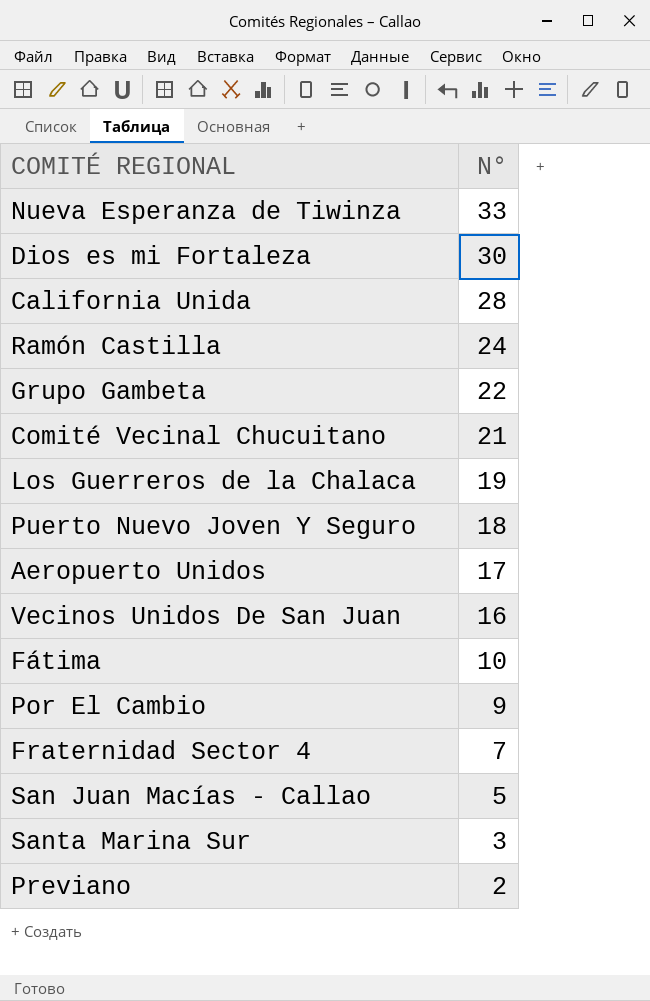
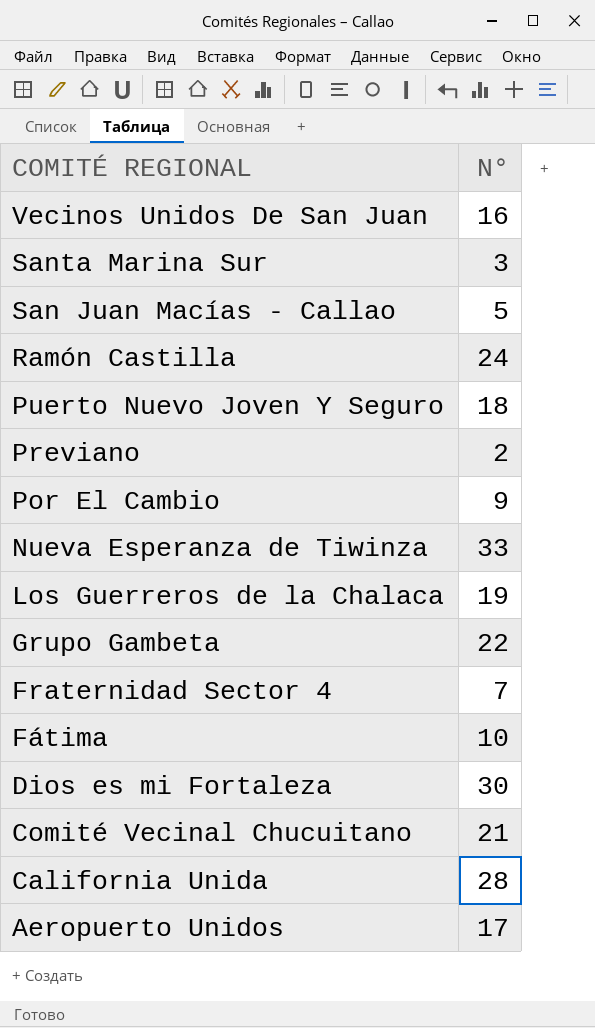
row order: N° descending -> COMITÉ REGIONAL descending

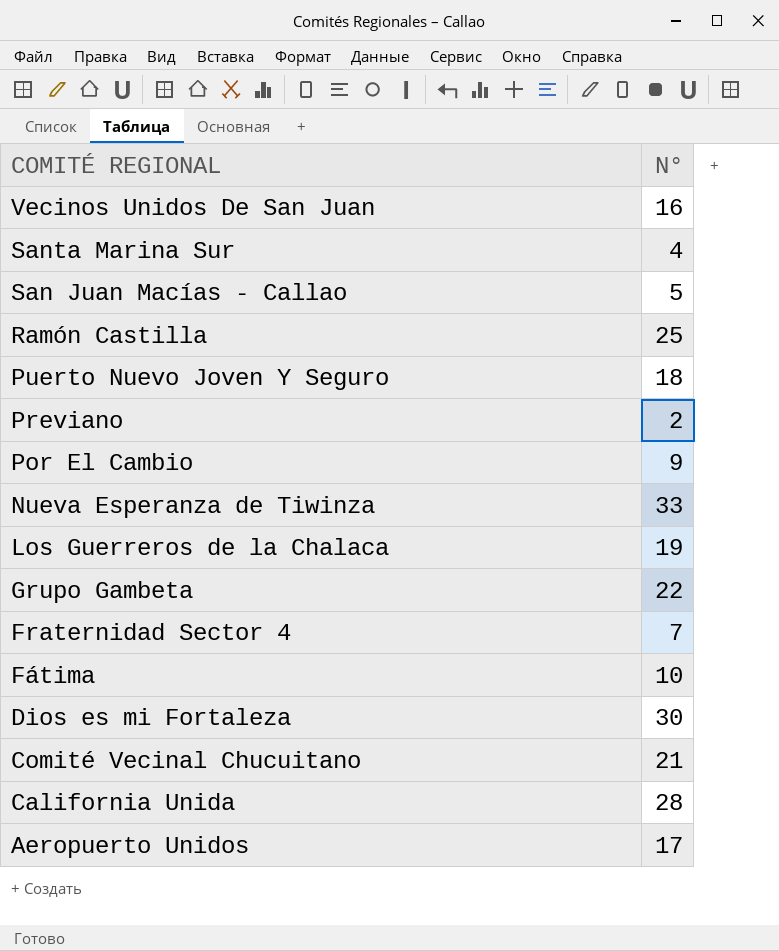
Santa Marina Sur | N°: 3 -> 4
Ramón Castilla | N°: 24 -> 25

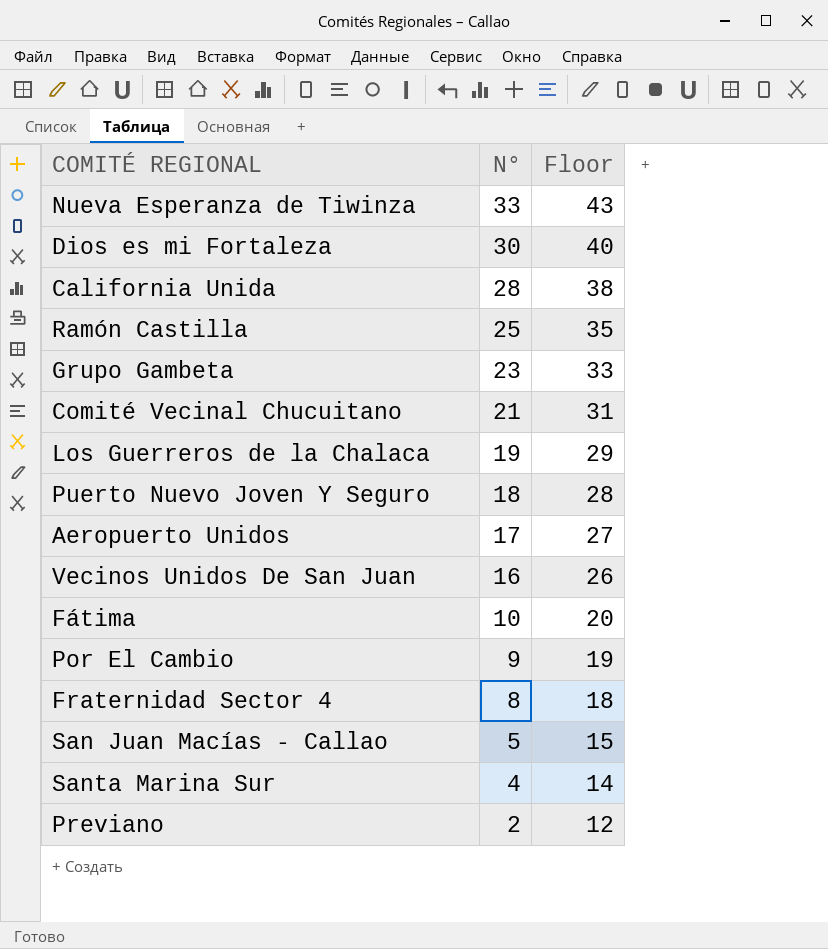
row order: COMITÉ REGIONAL descending -> N° descending
column Floor | formula: none -> [N°] + 10
Grupo Gambeta | N°: 22 -> 23
Fraternidad Sector 4 | N°: 7 -> 8

